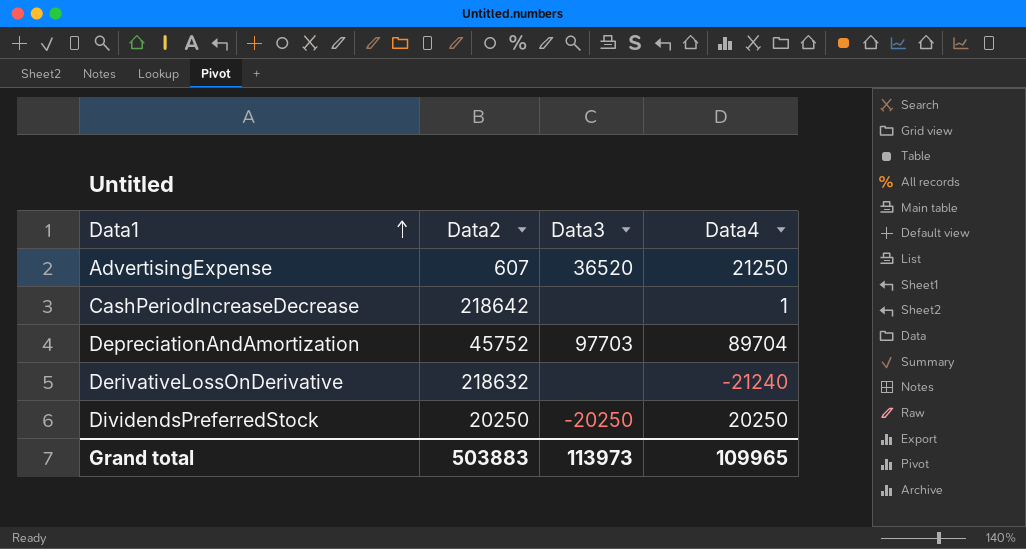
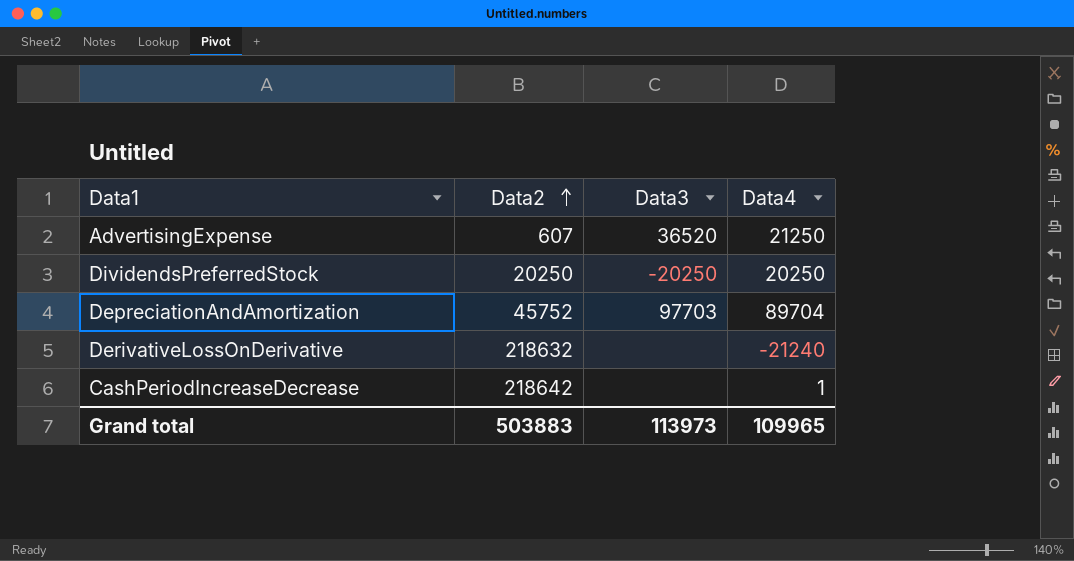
row order: Data1 ascending -> Data2 ascending

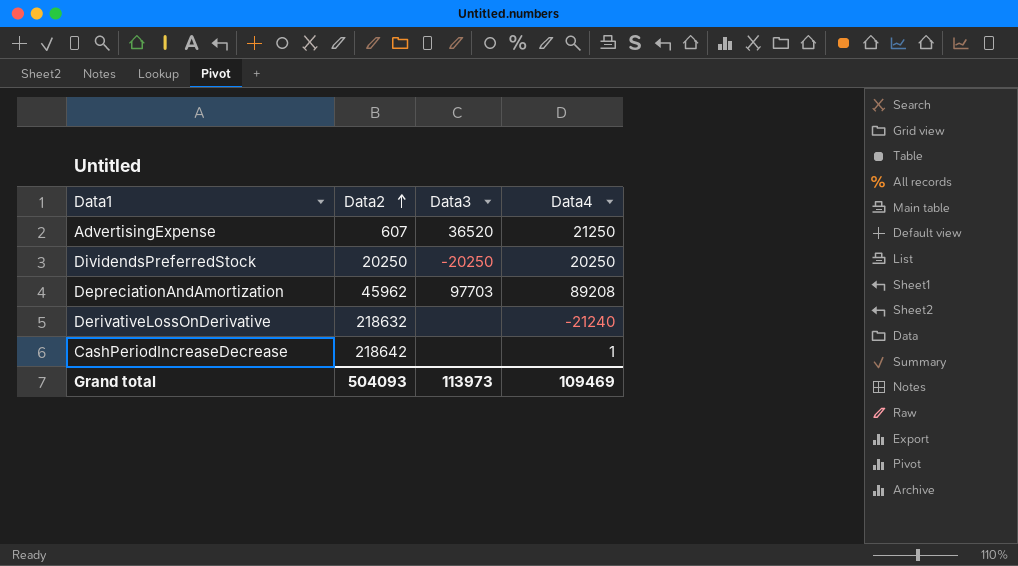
DepreciationAndAmortization | Data2: 45752 -> 45962
DepreciationAndAmortization | Data4: 89704 -> 89208
Grand total | Data2: 503883 -> 504093
Grand total | Data4: 109965 -> 109469

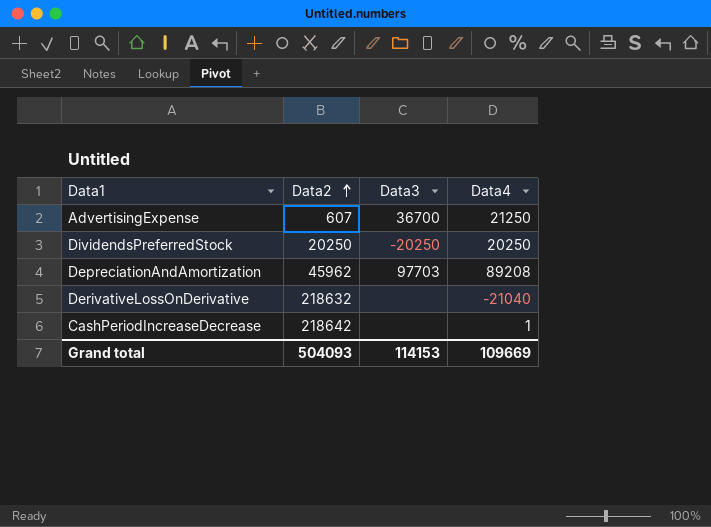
AdvertisingExpense | Data3: 36520 -> 36700
DerivativeLossOnDerivative | Data4: -21240 -> -21040
Grand total | Data3: 113973 -> 114153
Grand total | Data4: 109469 -> 109669

